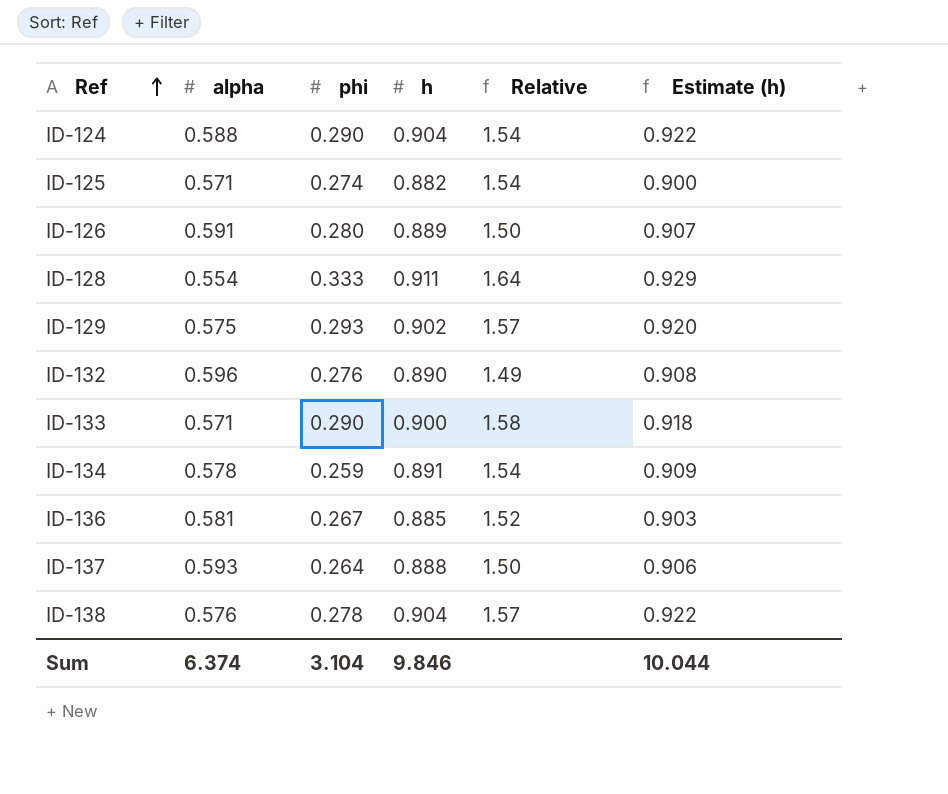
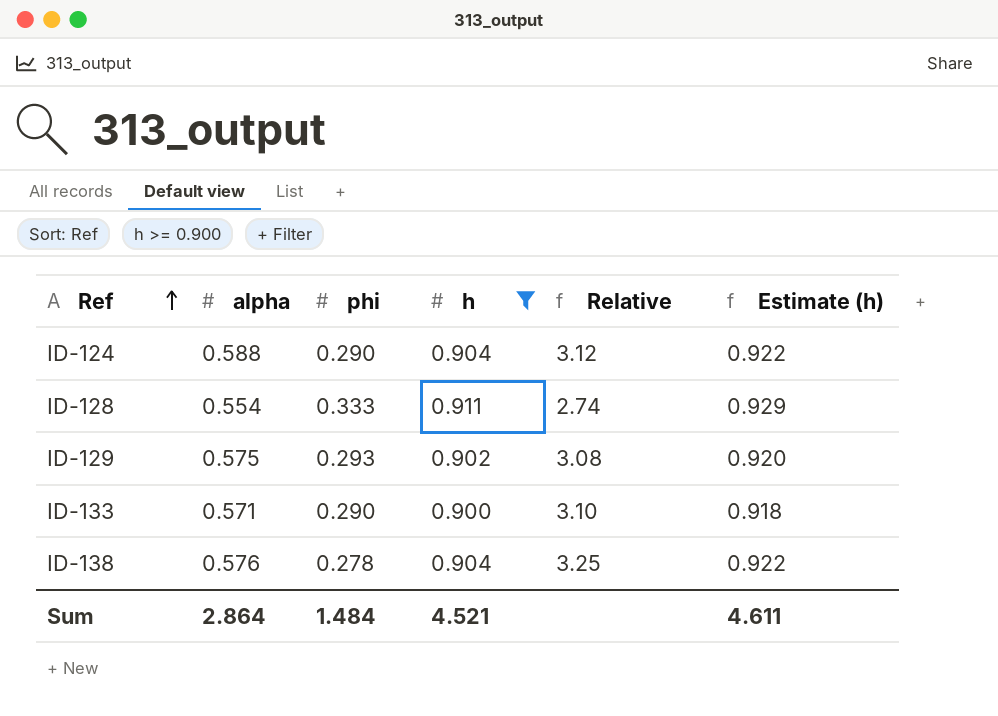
filter: none -> h >= 0.900
column Relative | formula: [h] / [alpha] -> [h] / [phi]
Sum | alpha: 6.374 -> 2.864
Sum | phi: 3.104 -> 1.484
Sum | h: 9.846 -> 4.521
Sum | Estimate (h): 10.044 -> 4.611

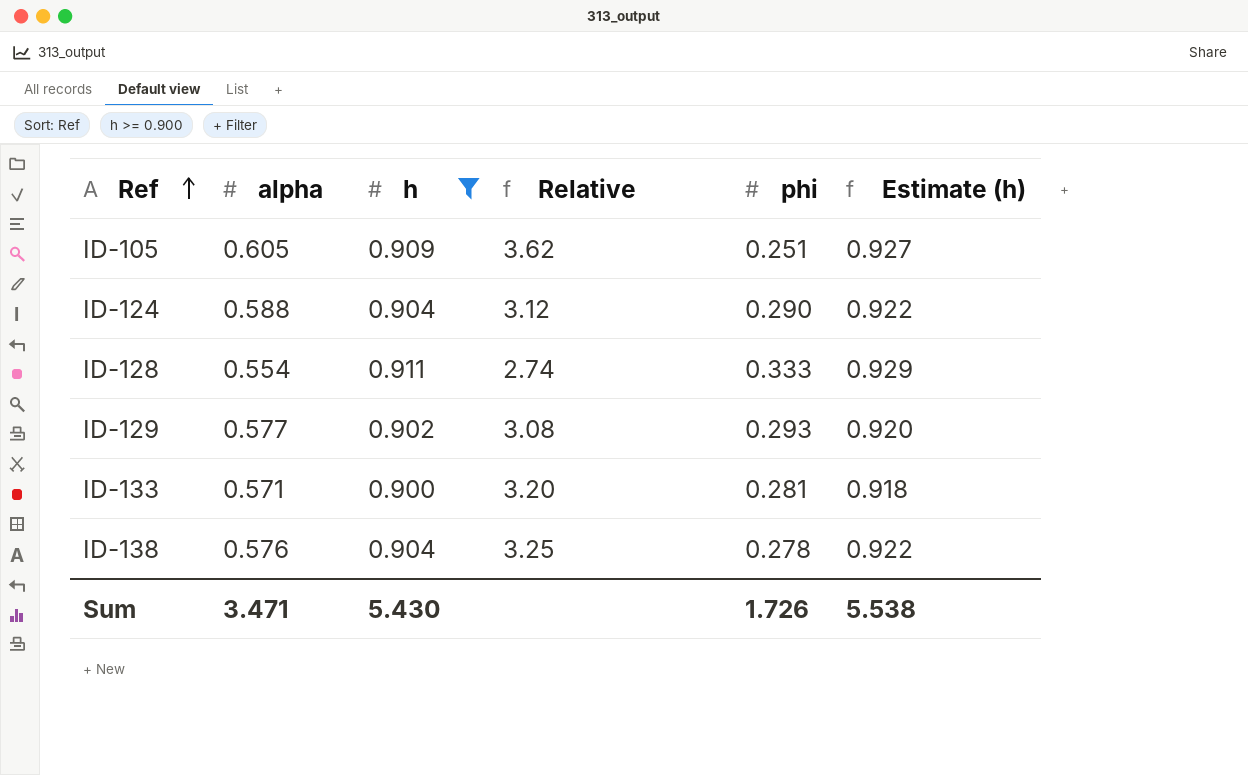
column phi | position: 3 -> 5
row ID-105: none -> 0.605 | 0.909 | 3.62 | 0.251 | 0.927
ID-129 | alpha: 0.575 -> 0.577
ID-133 | Relative: 3.10 -> 3.20
ID-133 | phi: 0.290 -> 0.281
Sum | alpha: 2.864 -> 3.471
Sum | h: 4.521 -> 5.430
Sum | phi: 1.484 -> 1.726
Sum | Estimate (h): 4.611 -> 5.538

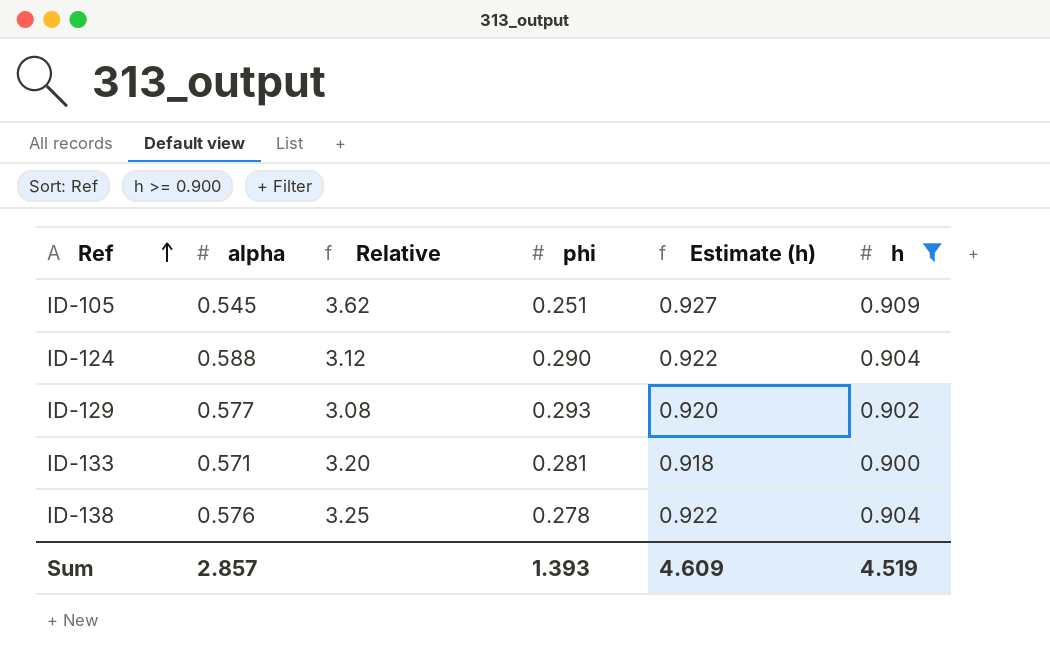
column h | position: 3 -> 6
row ID-128: 0.554 | 0.911 | 2.74 | 0.333 | 0.929 -> none
ID-105 | alpha: 0.605 -> 0.545
Sum | alpha: 3.471 -> 2.857
Sum | phi: 1.726 -> 1.393
Sum | Estimate (h): 5.538 -> 4.609
Sum | h: 5.430 -> 4.519

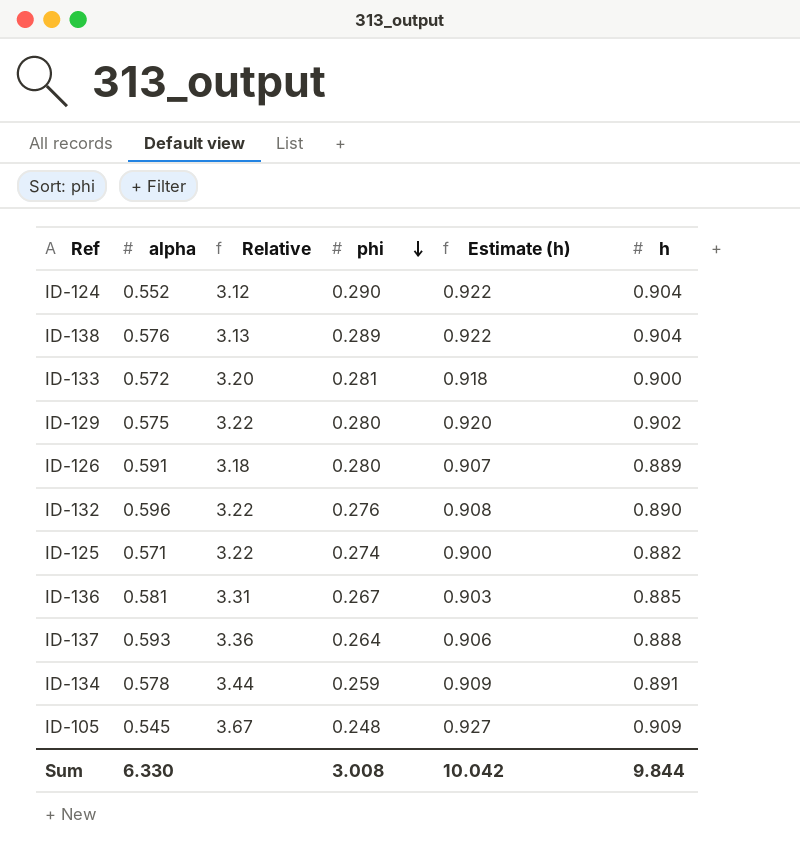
filter: h >= 0.900 -> none
row order: Ref ascending -> phi descending
ID-124 | alpha: 0.588 -> 0.552
ID-138 | Relative: 3.25 -> 3.13
ID-138 | phi: 0.278 -> 0.289
ID-133 | alpha: 0.571 -> 0.572
ID-129 | alpha: 0.577 -> 0.575
ID-129 | Relative: 3.08 -> 3.22
ID-129 | phi: 0.293 -> 0.280
ID-105 | Relative: 3.62 -> 3.67
ID-105 | phi: 0.251 -> 0.248
Sum | alpha: 2.857 -> 6.330
Sum | phi: 1.393 -> 3.008
Sum | Estimate (h): 4.609 -> 10.042
Sum | h: 4.519 -> 9.844

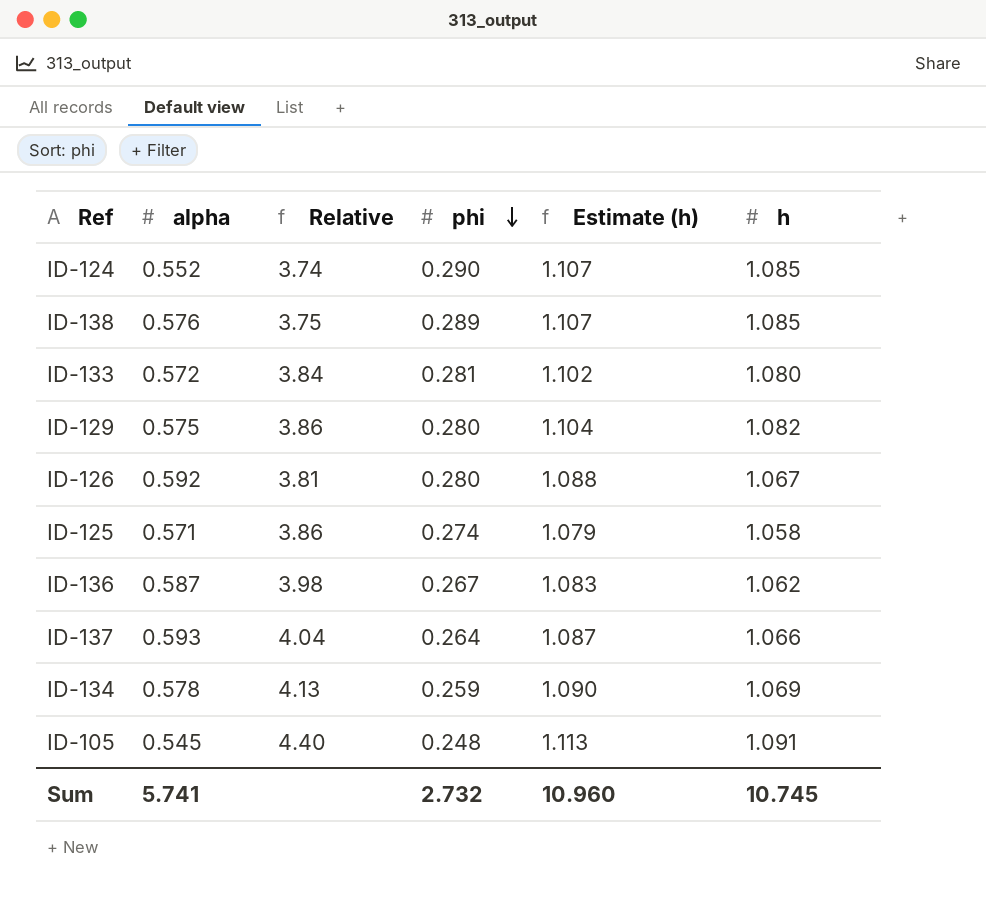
row ID-132: 0.596 | 3.22 | 0.276 | 0.908 | 0.890 -> none
ID-124 | Relative: 3.12 -> 3.74
ID-124 | Estimate (h): 0.922 -> 1.107
ID-124 | h: 0.904 -> 1.085
ID-138 | Relative: 3.13 -> 3.75
ID-138 | Estimate (h): 0.922 -> 1.107
ID-138 | h: 0.904 -> 1.085
ID-133 | Relative: 3.20 -> 3.84
ID-133 | Estimate (h): 0.918 -> 1.102
ID-133 | h: 0.900 -> 1.080
ID-129 | Relative: 3.22 -> 3.86
ID-129 | Estimate (h): 0.920 -> 1.104
ID-129 | h: 0.902 -> 1.082
ID-126 | alpha: 0.591 -> 0.592
ID-126 | Relative: 3.18 -> 3.81
ID-126 | Estimate (h): 0.907 -> 1.088
ID-126 | h: 0.889 -> 1.067
ID-125 | Relative: 3.22 -> 3.86
ID-125 | Estimate (h): 0.900 -> 1.079
ID-125 | h: 0.882 -> 1.058
ID-136 | alpha: 0.581 -> 0.587
ID-136 | Relative: 3.31 -> 3.98
ID-136 | Estimate (h): 0.903 -> 1.083
ID-136 | h: 0.885 -> 1.062
ID-137 | Relative: 3.36 -> 4.04
ID-137 | Estimate (h): 0.906 -> 1.087
ID-137 | h: 0.888 -> 1.066
ID-134 | Relative: 3.44 -> 4.13
ID-134 | Estimate (h): 0.909 -> 1.090
ID-134 | h: 0.891 -> 1.069
ID-105 | Relative: 3.67 -> 4.40
ID-105 | Estimate (h): 0.927 -> 1.113
ID-105 | h: 0.909 -> 1.091
Sum | alpha: 6.330 -> 5.741
Sum | phi: 3.008 -> 2.732
Sum | Estimate (h): 10.042 -> 10.960
Sum | h: 9.844 -> 10.745

